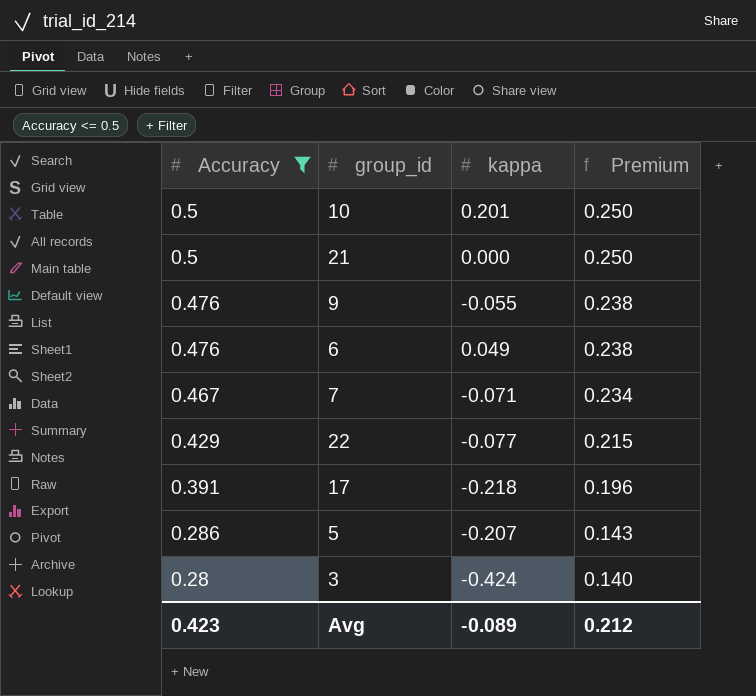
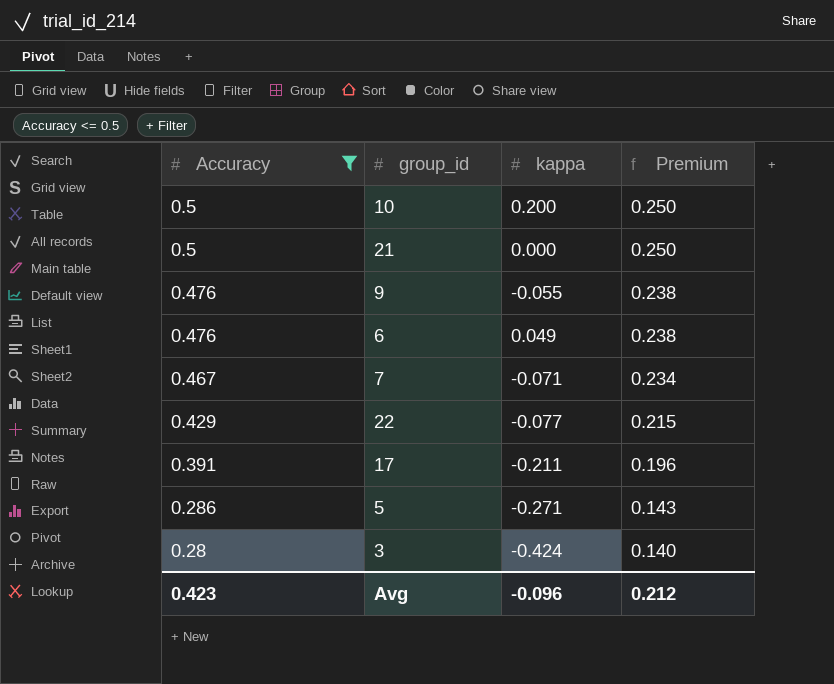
10 | kappa: 0.201 -> 0.200
17 | kappa: -0.218 -> -0.211
5 | kappa: -0.207 -> -0.271
Avg | kappa: -0.089 -> -0.096

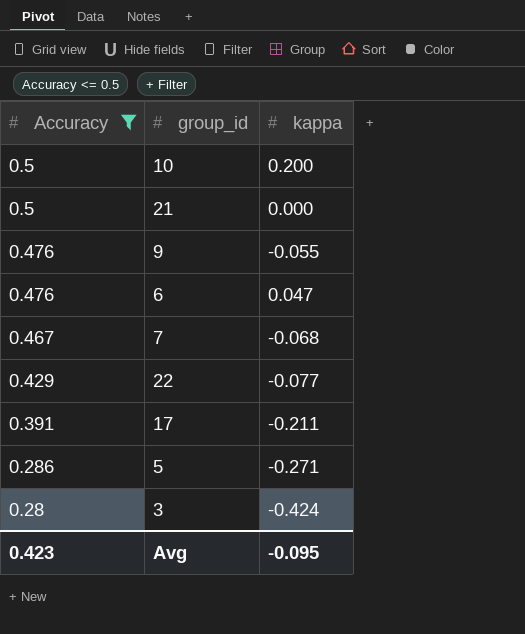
column Premium | formula: [Accuracy] * 0.5 -> none
6 | kappa: 0.049 -> 0.047
7 | kappa: -0.071 -> -0.068
Avg | kappa: -0.096 -> -0.095

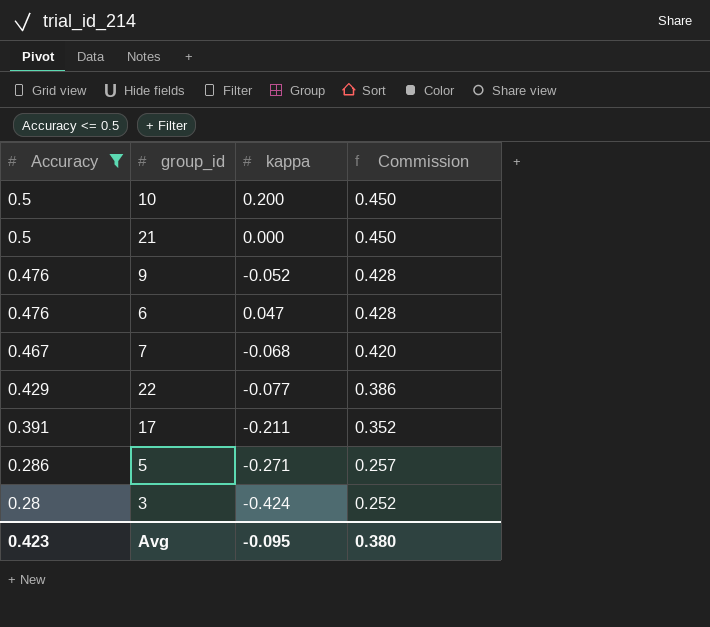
column Commission | formula: none -> [Accuracy] * 0.9
9 | kappa: -0.055 -> -0.052

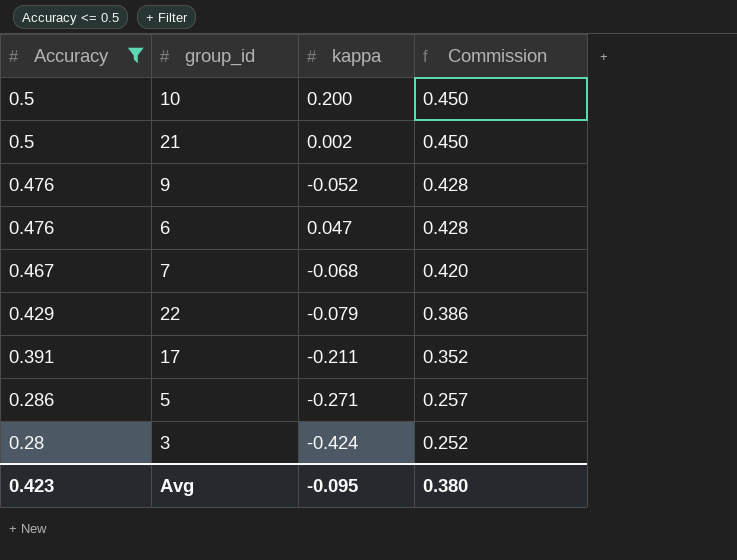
21 | kappa: 0.000 -> 0.002
22 | kappa: -0.077 -> -0.079

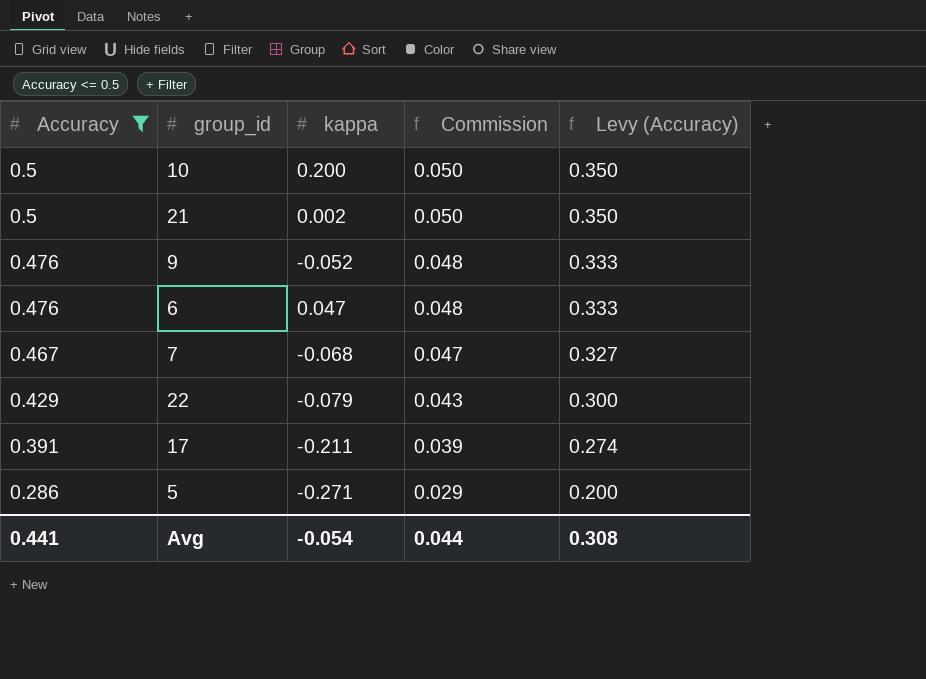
column Commission | formula: [Accuracy] * 0.9 -> [Accuracy] * 0.1
column Levy (Accuracy) | formula: none -> [Accuracy] * 0.7
row 3: 0.28 | -0.424 | 0.252 -> none
Avg | Accuracy: 0.423 -> 0.441
Avg | kappa: -0.095 -> -0.054
Avg | Commission: 0.380 -> 0.044

